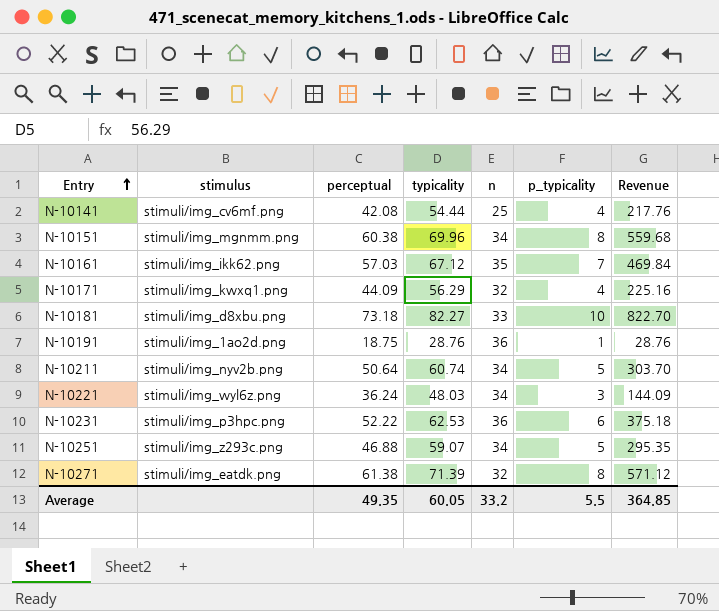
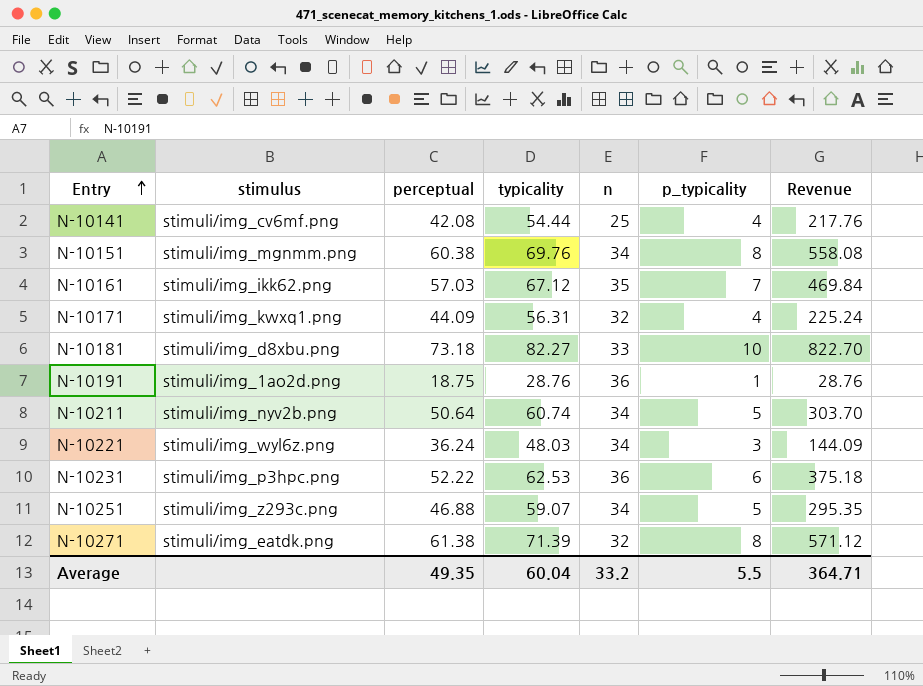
N-10151 | typicality: 69.96 -> 69.76
N-10151 | Revenue: 559.68 -> 558.08
N-10171 | typicality: 56.29 -> 56.31
N-10171 | Revenue: 225.16 -> 225.24
Average | typicality: 60.05 -> 60.04
Average | Revenue: 364.85 -> 364.71

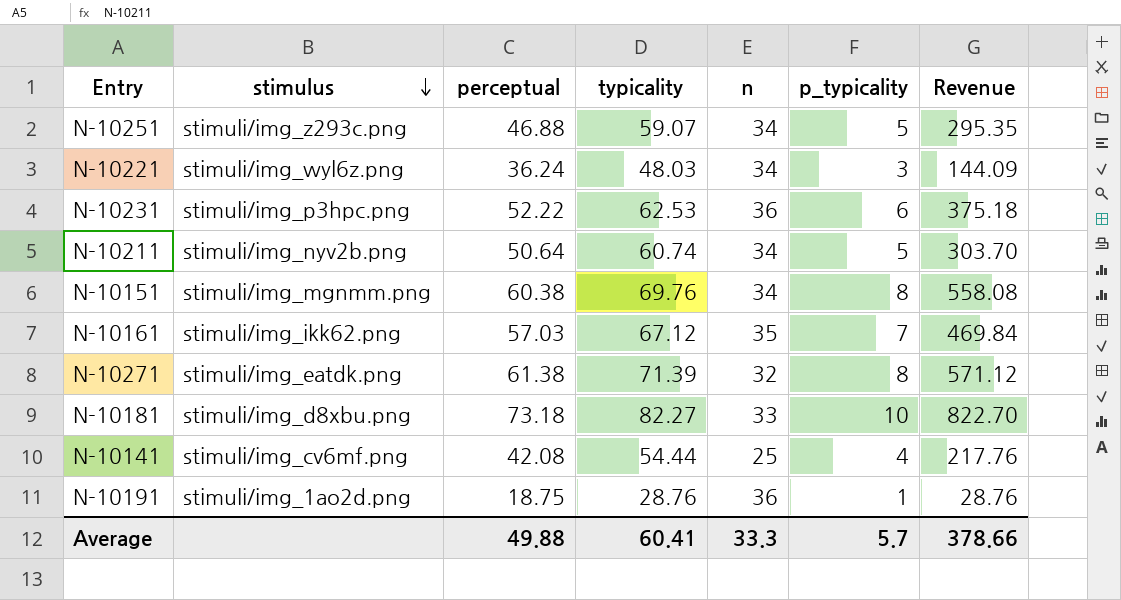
row order: Entry ascending -> stimulus descending
row N-10171: stimuli/img_kwxq1.png | 44.09 | 56.31 | 32 | 4 | 225.24 -> none
Average | perceptual: 49.35 -> 49.88
Average | typicality: 60.04 -> 60.41
Average | n: 33.2 -> 33.3
Average | p_typicality: 5.5 -> 5.7
Average | Revenue: 364.71 -> 378.66

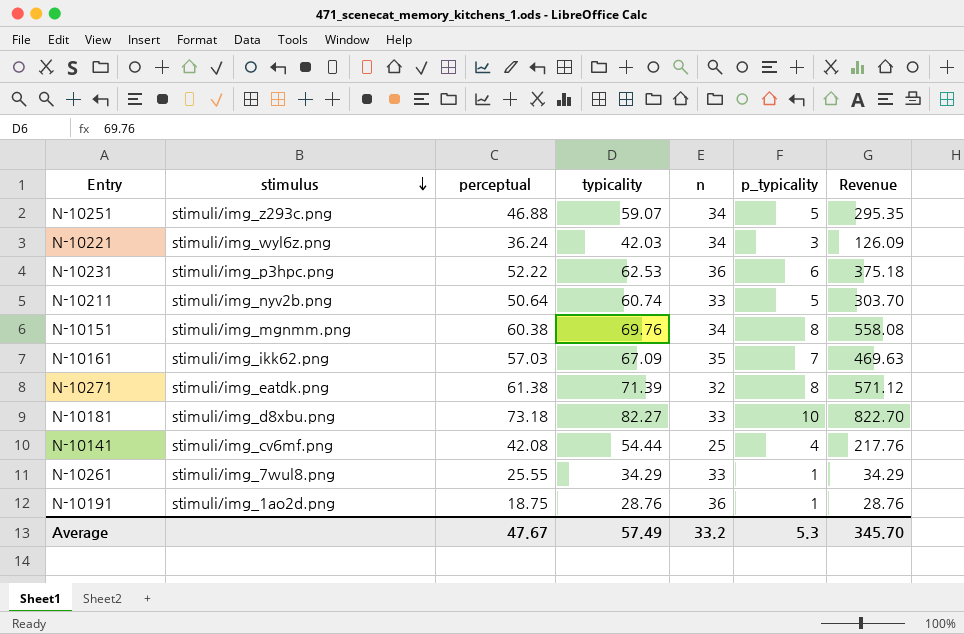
N-10221 | typicality: 48.03 -> 42.03
N-10221 | Revenue: 144.09 -> 126.09
N-10211 | n: 34 -> 33
N-10161 | typicality: 67.12 -> 67.09
N-10161 | Revenue: 469.84 -> 469.63
row N-10261: none -> stimuli/img_7wul8.png | 25.55 | 34.29 | 33 | 1 | 34.29
Average | perceptual: 49.88 -> 47.67
Average | typicality: 60.41 -> 57.49
Average | n: 33.3 -> 33.2
Average | p_typicality: 5.7 -> 5.3
Average | Revenue: 378.66 -> 345.70

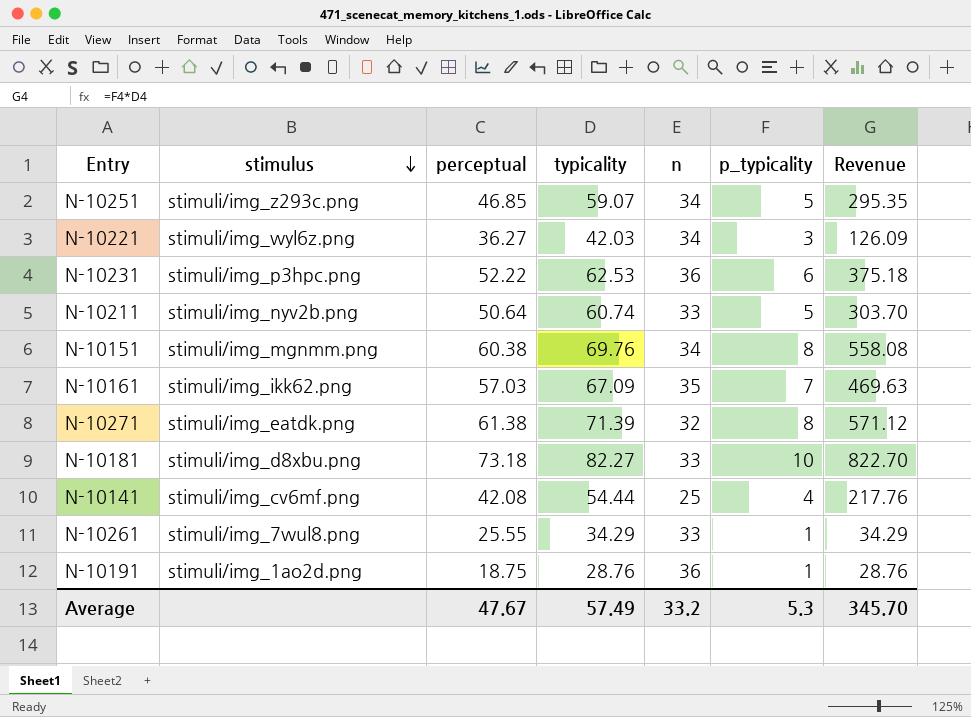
N-10251 | perceptual: 46.88 -> 46.85
N-10221 | perceptual: 36.24 -> 36.27

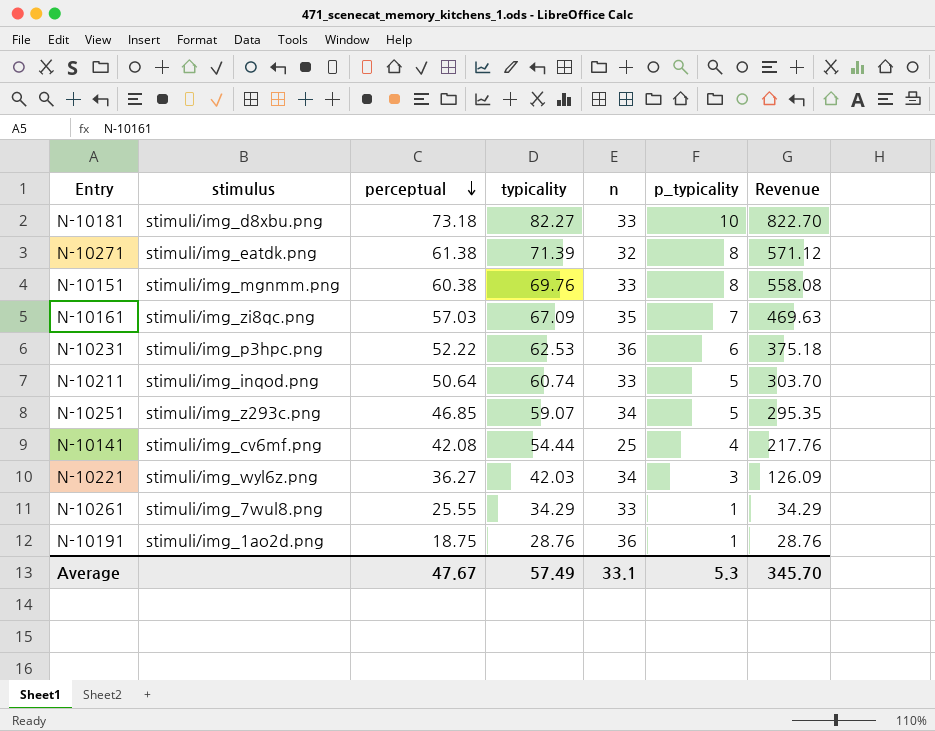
row order: stimulus descending -> perceptual descending
N-10151 | n: 34 -> 33
N-10161 | stimulus: stimuli/img_ikk62.png -> stimuli/img_zi8qc.png
N-10211 | stimulus: stimuli/img_nyv2b.png -> stimuli/img_inqod.png
Average | n: 33.2 -> 33.1

